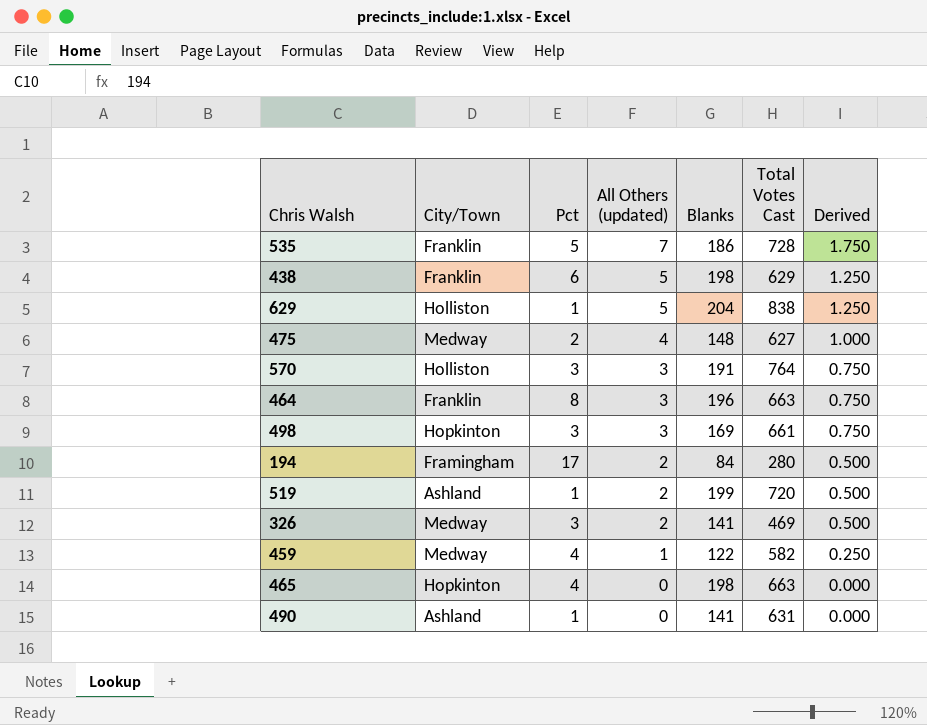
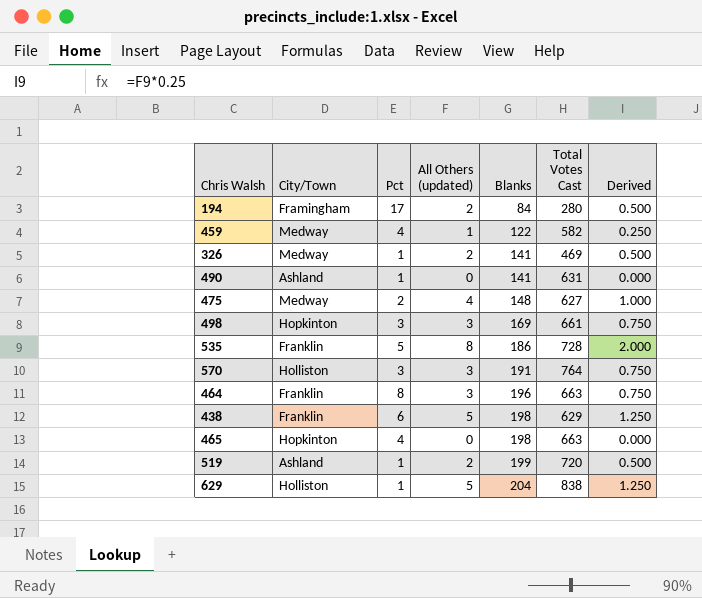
row order: All Others (updated) descending -> Blanks ascending
326 | Pct: 3 -> 1
535 | All Others (updated): 7 -> 8
535 | Derived: 1.750 -> 2.000

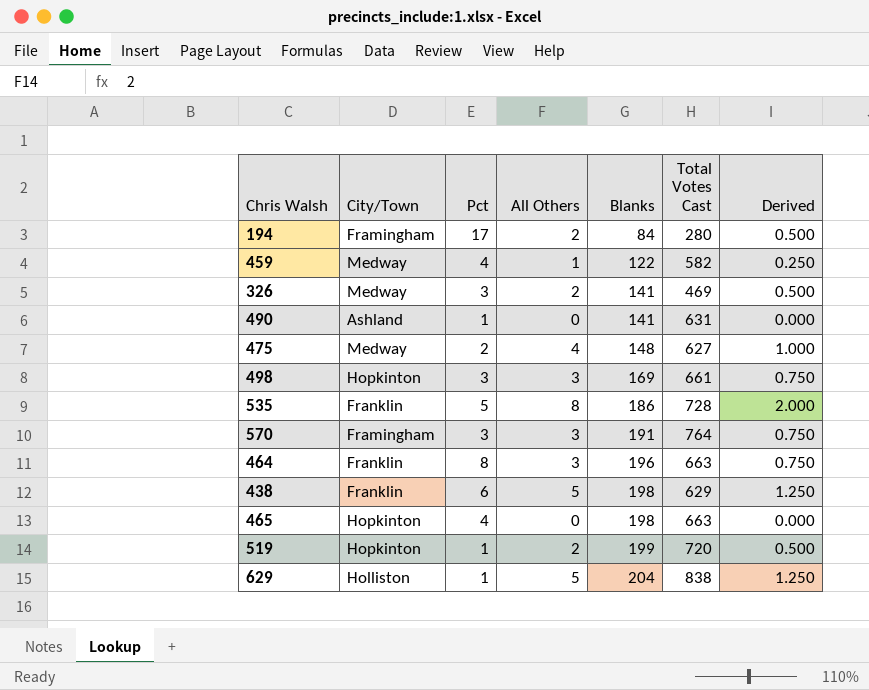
column name: All Others (updated) -> All Others
326 | Pct: 1 -> 3
570 | City/Town: Holliston -> Framingham
519 | City/Town: Ashland -> Hopkinton

